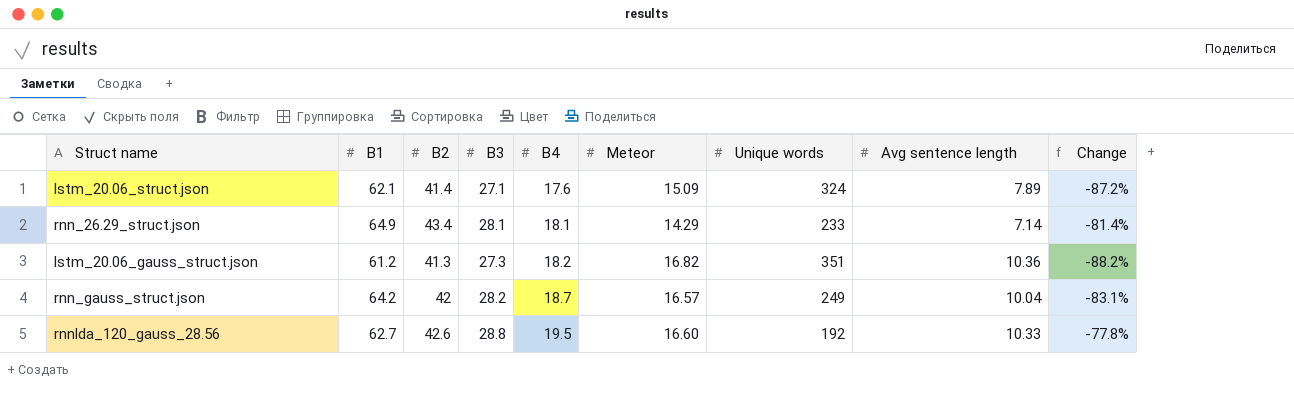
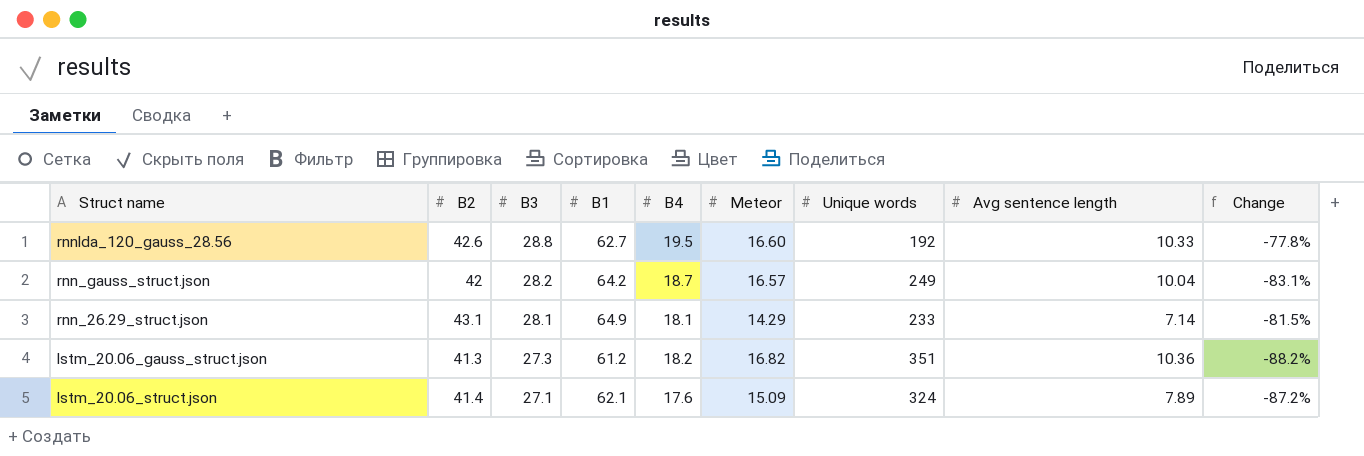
row order: B4 ascending -> B3 descending
column B1 | position: 2 -> 4
rnn_26.29_struct.json | B2: 43.4 -> 43.1
rnn_26.29_struct.json | Change: -81.4% -> -81.5%

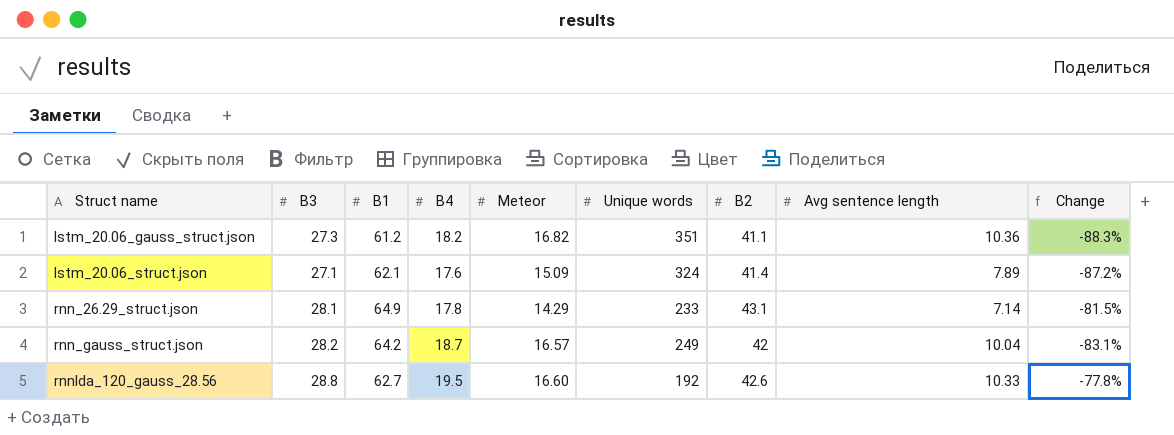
row order: B3 descending -> Struct name ascending
column B2 | position: 2 -> 7
lstm_20.06_gauss_struct.json | B2: 41.3 -> 41.1
lstm_20.06_gauss_struct.json | Change: -88.2% -> -88.3%
rnn_26.29_struct.json | B4: 18.1 -> 17.8

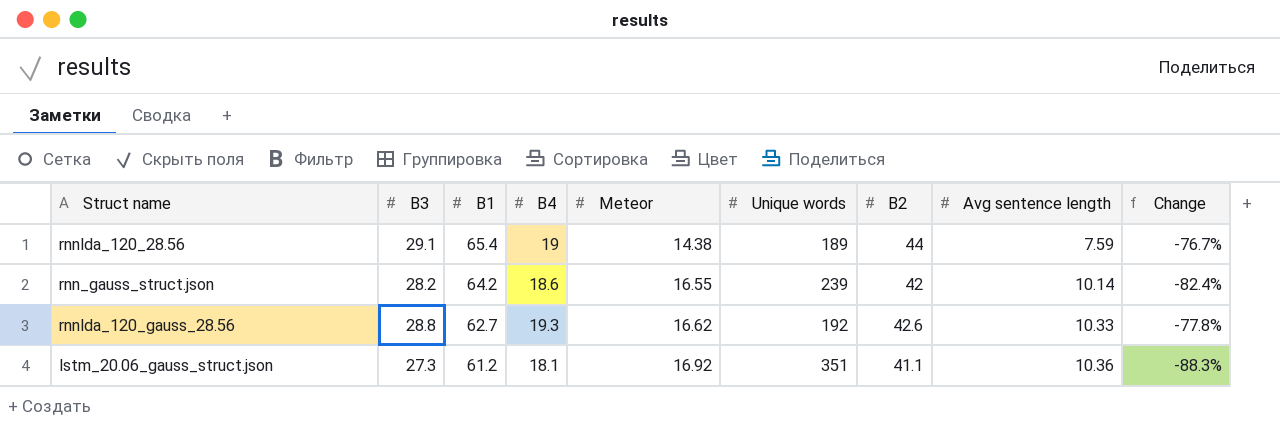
row order: Struct name ascending -> B1 descending
row lstm_20.06_struct.json: 27.1 | 62.1 | 17.6 | 15.09 | 324 | 41.4 | 7.89 | -87.2% -> none
row rnn_26.29_struct.json: 28.1 | 64.9 | 17.8 | 14.29 | 233 | 43.1 | 7.14 | -81.5% -> none
row rnnlda_120_28.56: none -> 29.1 | 65.4 | 19 | 14.38 | 189 | 44 | 7.59 | -76.7%
rnn_gauss_struct.json | B4: 18.7 -> 18.6
rnn_gauss_struct.json | Meteor: 16.57 -> 16.55
rnn_gauss_struct.json | Unique words: 249 -> 239
rnn_gauss_struct.json | Avg sentence length: 10.04 -> 10.14
rnn_gauss_struct.json | Change: -83.1% -> -82.4%
rnnlda_120_gauss_28.56 | B4: 19.5 -> 19.3
rnnlda_120_gauss_28.56 | Meteor: 16.60 -> 16.62
lstm_20.06_gauss_struct.json | B4: 18.2 -> 18.1
lstm_20.06_gauss_struct.json | Meteor: 16.82 -> 16.92

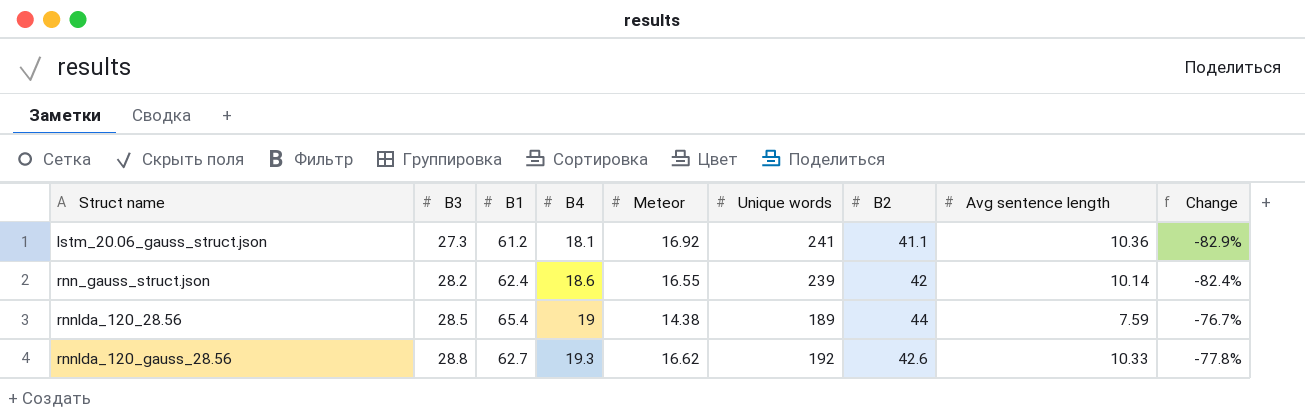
row order: B1 descending -> Struct name ascending
lstm_20.06_gauss_struct.json | Unique words: 351 -> 241
lstm_20.06_gauss_struct.json | Change: -88.3% -> -82.9%
rnn_gauss_struct.json | B1: 64.2 -> 62.4
rnnlda_120_28.56 | B3: 29.1 -> 28.5

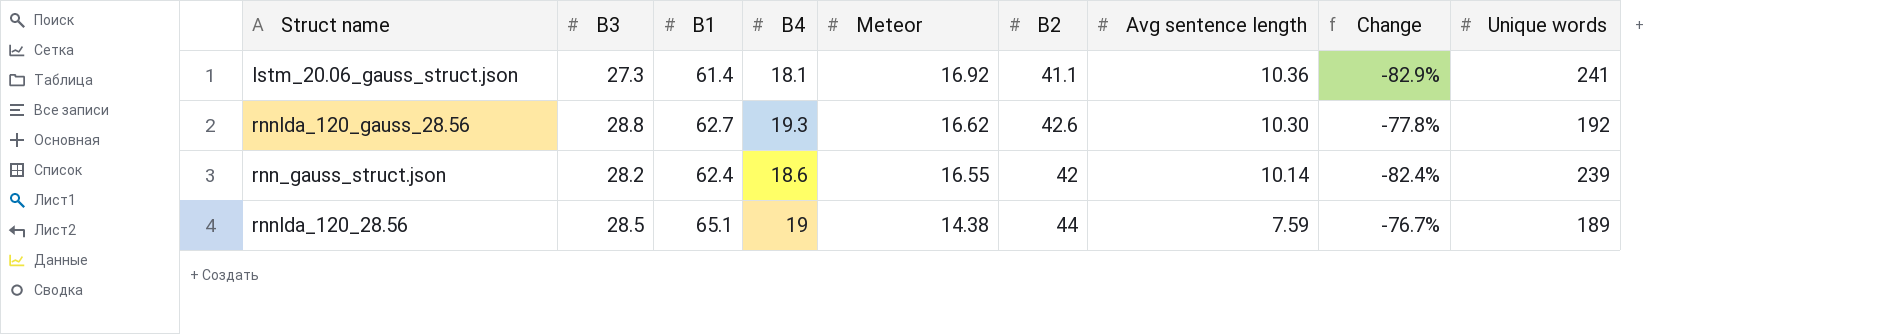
row order: Struct name ascending -> Meteor descending
column Unique words | position: 6 -> 9
lstm_20.06_gauss_struct.json | B1: 61.2 -> 61.4
rnnlda_120_gauss_28.56 | Avg sentence length: 10.33 -> 10.30
rnnlda_120_28.56 | B1: 65.4 -> 65.1

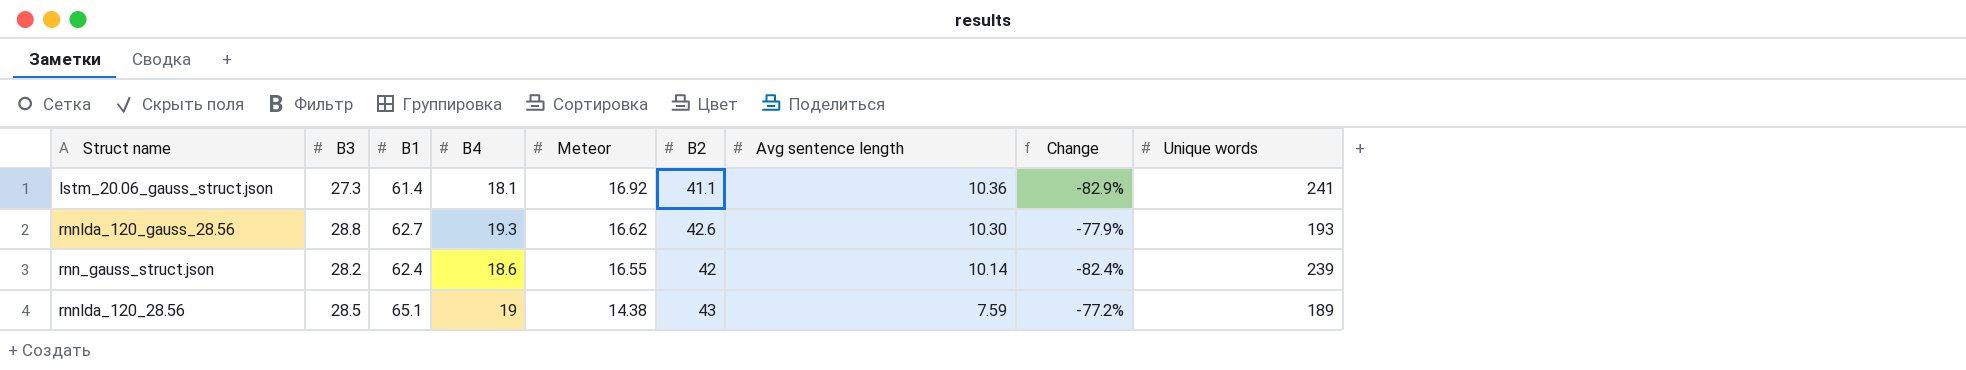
rnnlda_120_gauss_28.56 | Change: -77.8% -> -77.9%
rnnlda_120_gauss_28.56 | Unique words: 192 -> 193
rnnlda_120_28.56 | B2: 44 -> 43
rnnlda_120_28.56 | Change: -76.7% -> -77.2%

